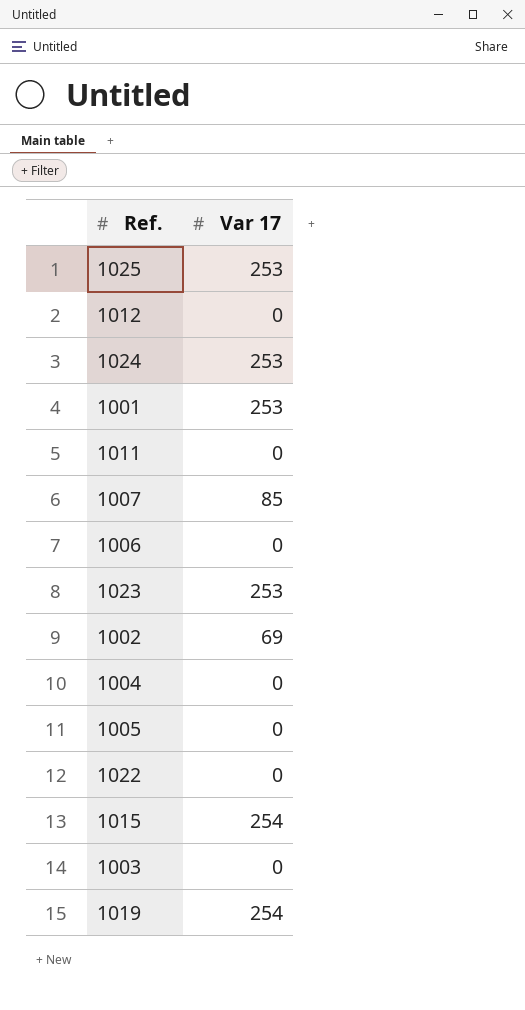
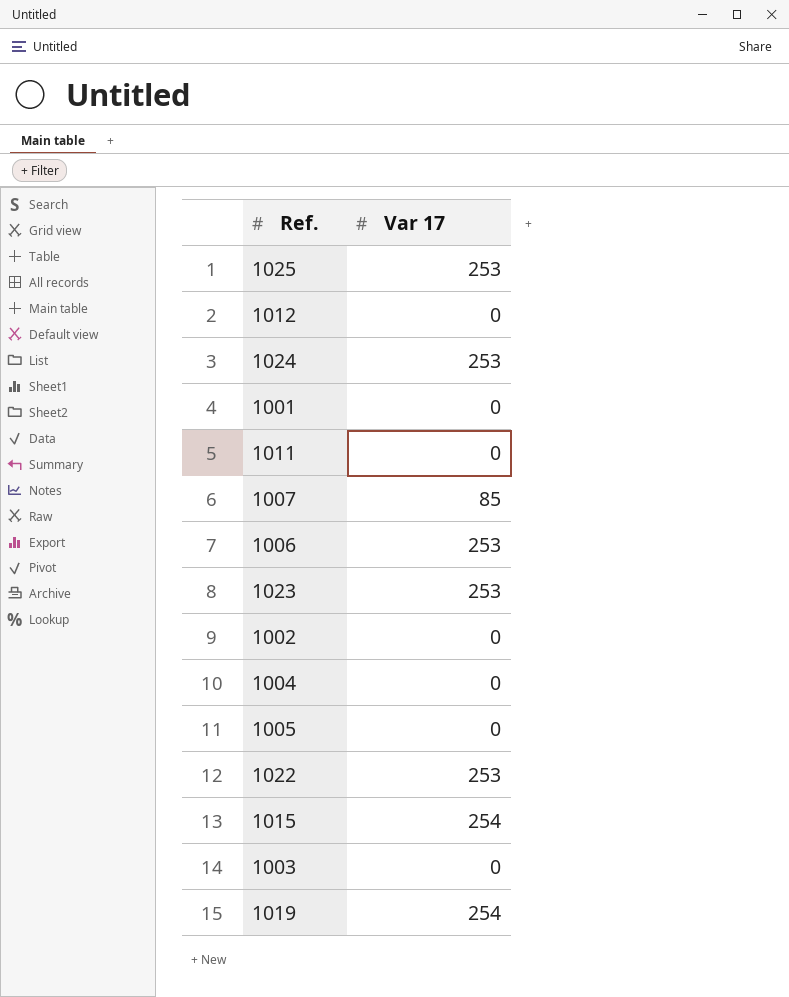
1001 | Var 17: 253 -> 0
1006 | Var 17: 0 -> 253
1002 | Var 17: 69 -> 0
1022 | Var 17: 0 -> 253

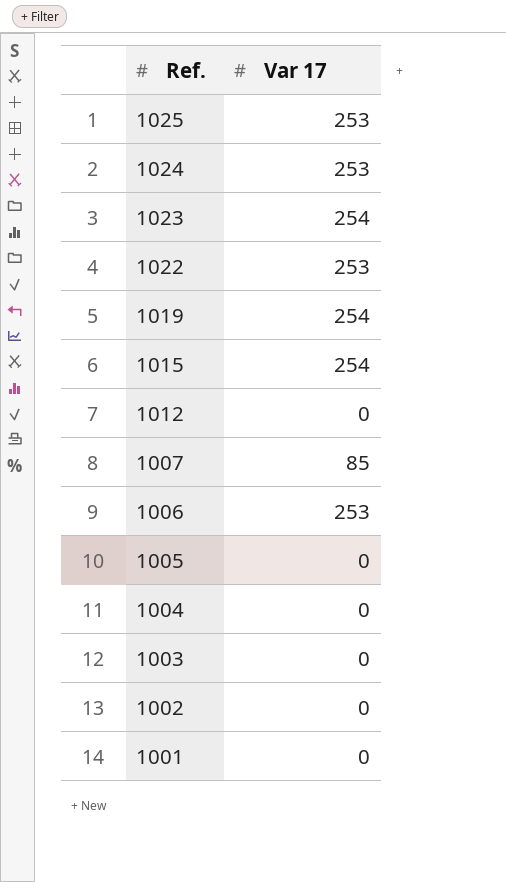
row order: none -> Ref. descending
row 1011: 0 -> none
1023 | Var 17: 253 -> 254

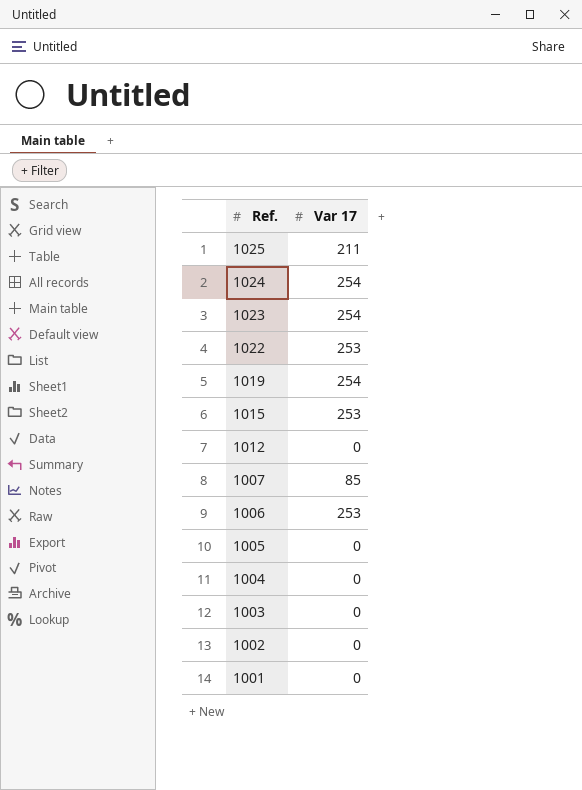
1025 | Var 17: 253 -> 211
1024 | Var 17: 253 -> 254
1015 | Var 17: 254 -> 253

